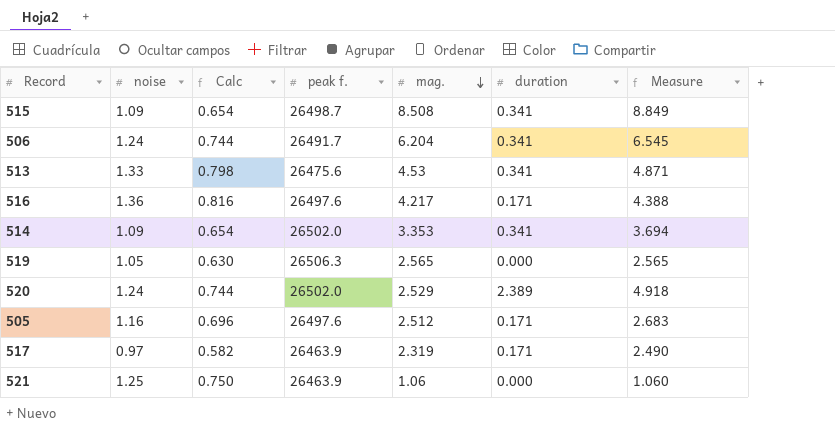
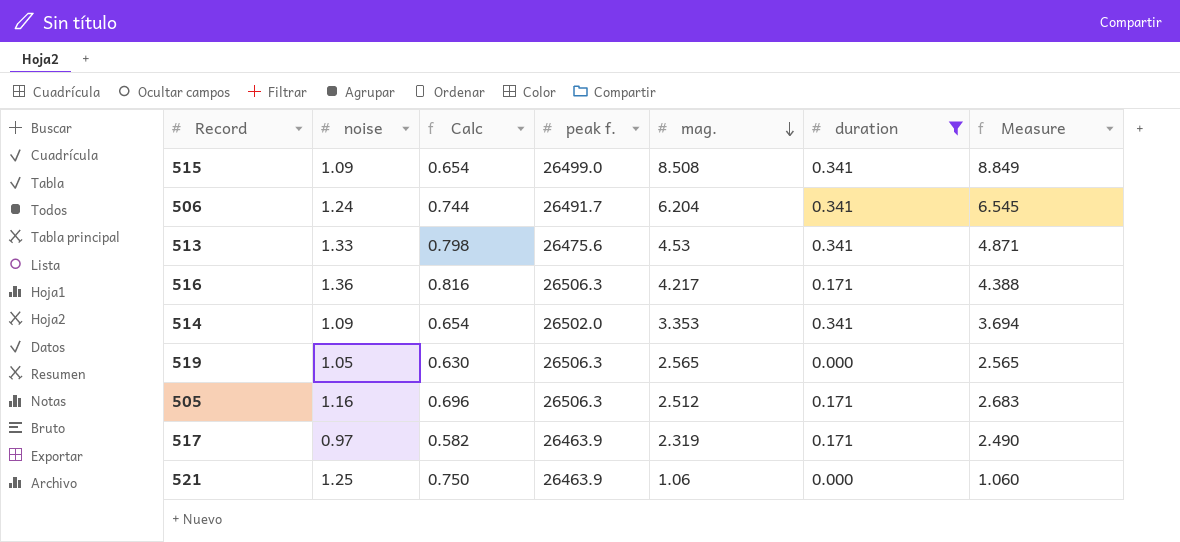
filter: none -> duration != 2.389
515 | peak f.: 26498.7 -> 26499.0
516 | peak f.: 26497.6 -> 26506.3
505 | peak f.: 26497.6 -> 26506.3

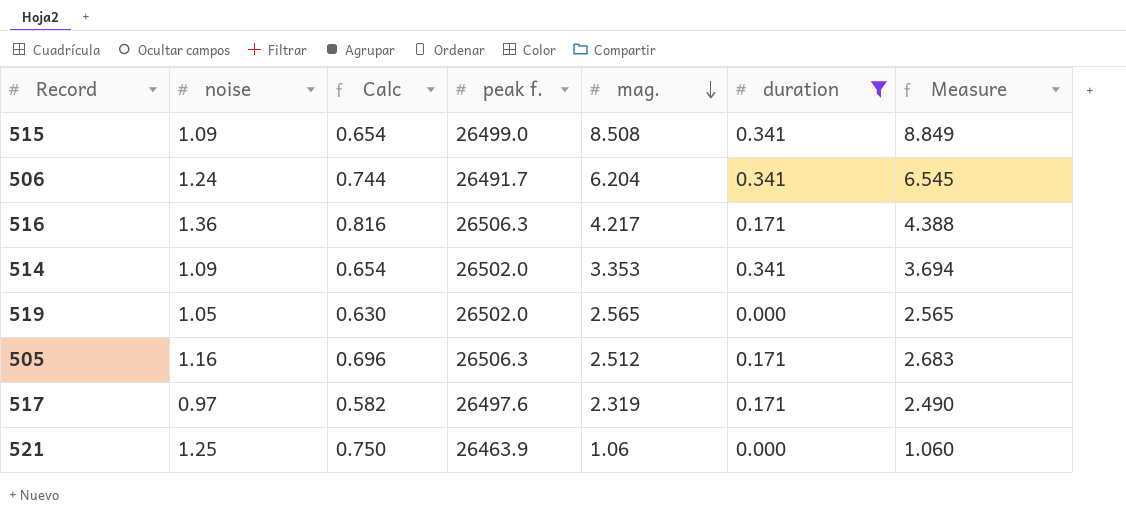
row 513: 1.33 | 0.798 | 26475.6 | 4.53 | 0.341 | 4.871 -> none
519 | peak f.: 26506.3 -> 26502.0
517 | peak f.: 26463.9 -> 26497.6

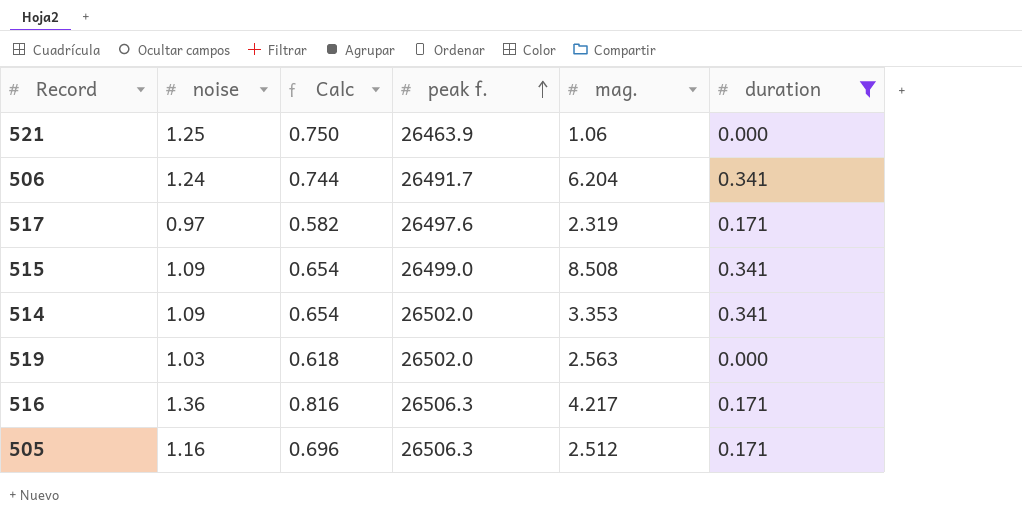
row order: mag. descending -> peak f. ascending
column Measure | formula: [mag.] + [duration] -> none
519 | noise: 1.05 -> 1.03
519 | Calc: 0.630 -> 0.618
519 | mag.: 2.565 -> 2.563

